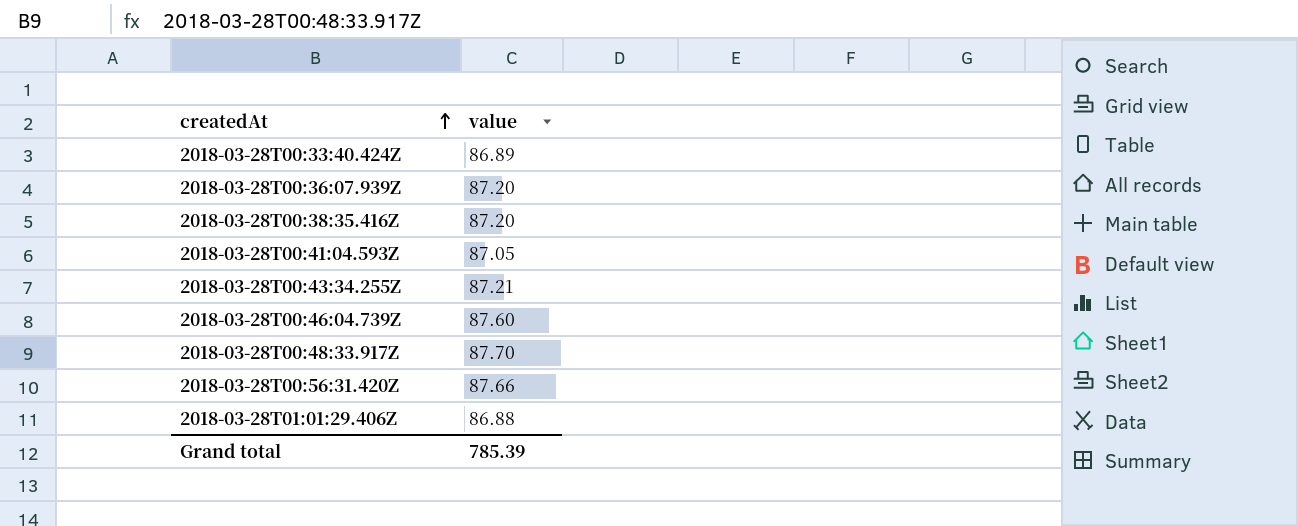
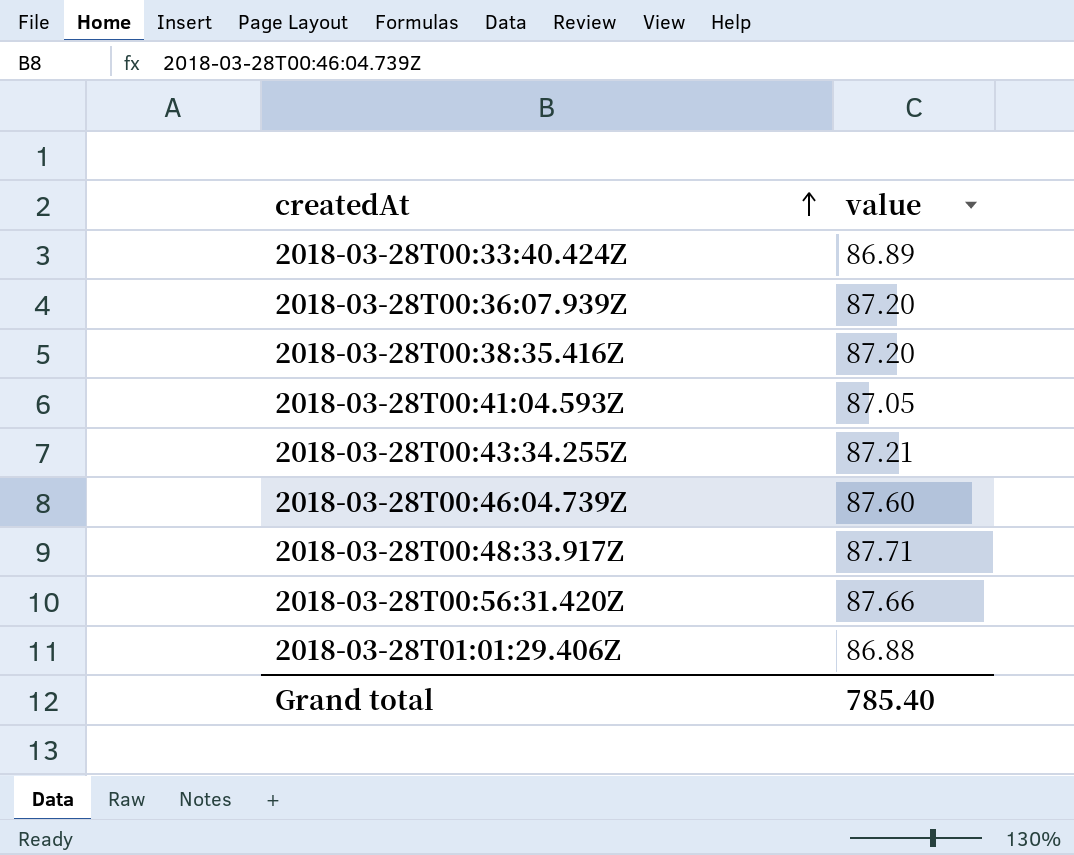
2018-03-28T00:48:33.917Z | value: 87.70 -> 87.71
Grand total | value: 785.39 -> 785.40

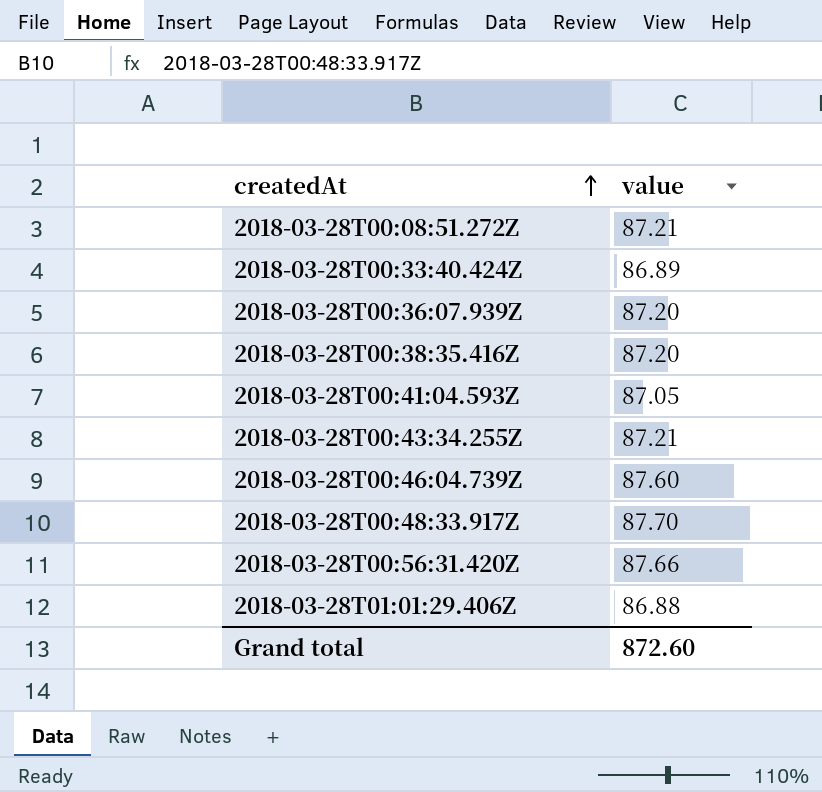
row 2018-03-28T00:08:51.272Z: none -> 87.21
2018-03-28T00:48:33.917Z | value: 87.71 -> 87.70
Grand total | value: 785.40 -> 872.60

